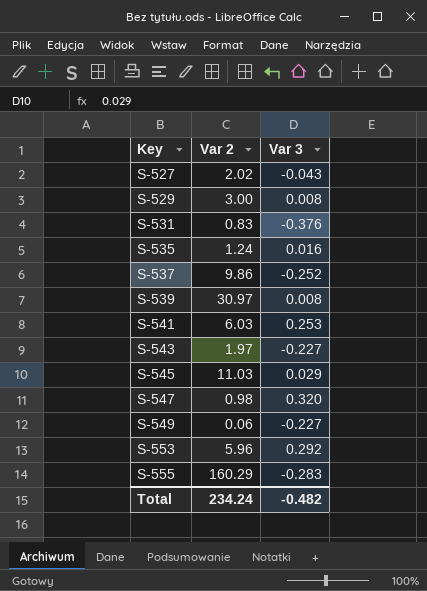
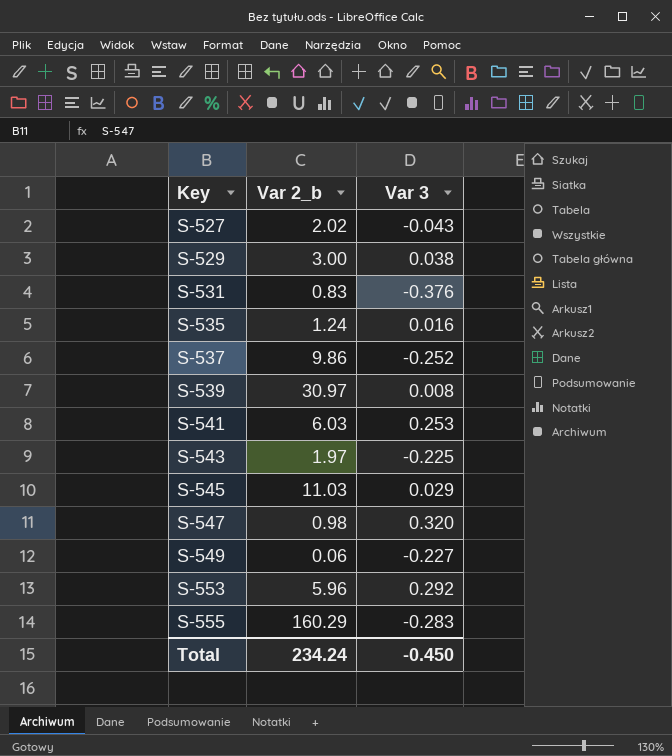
column name: Var 2 -> Var 2_b
S-529 | Var 3: 0.008 -> 0.038
S-543 | Var 3: -0.227 -> -0.225
Total | Var 3: -0.482 -> -0.450

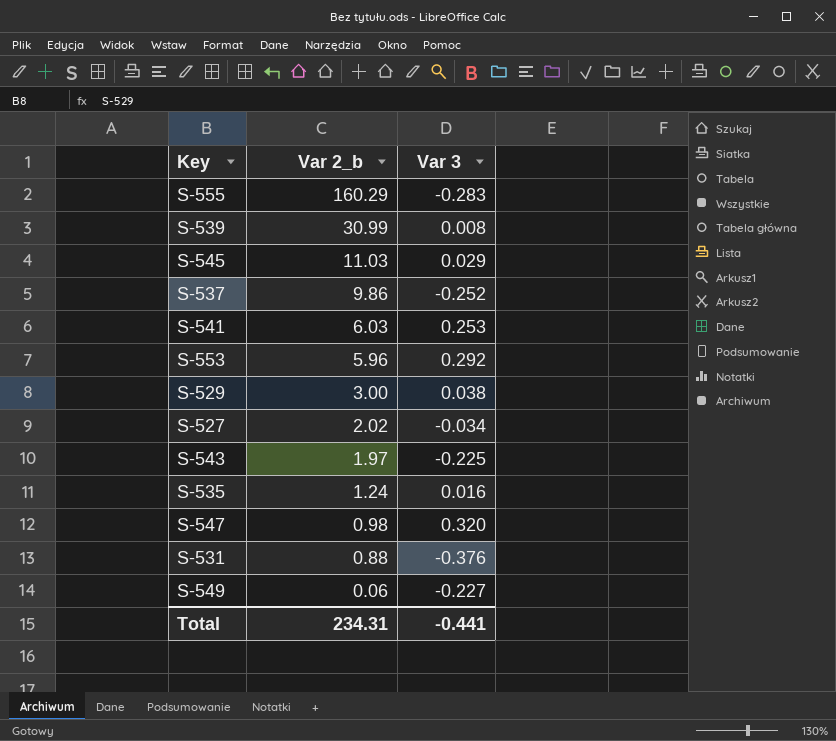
row order: Key ascending -> Var 2_b descending
S-539 | Var 2_b: 30.97 -> 30.99
S-527 | Var 3: -0.043 -> -0.034
S-531 | Var 2_b: 0.83 -> 0.88
Total | Var 2_b: 234.24 -> 234.31
Total | Var 3: -0.450 -> -0.441

